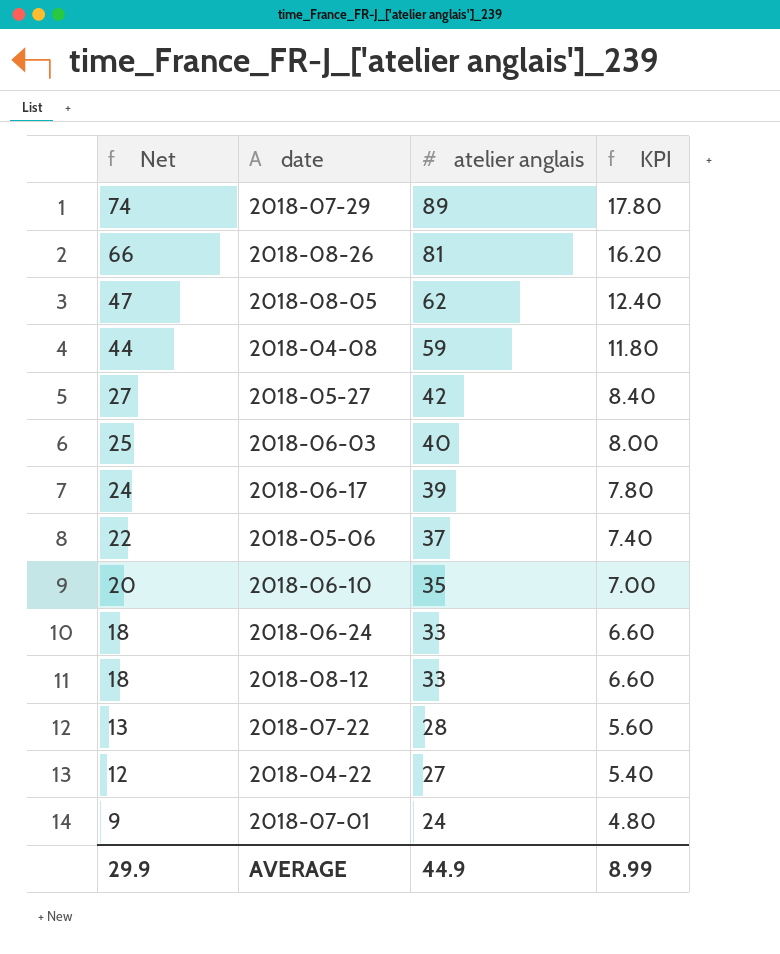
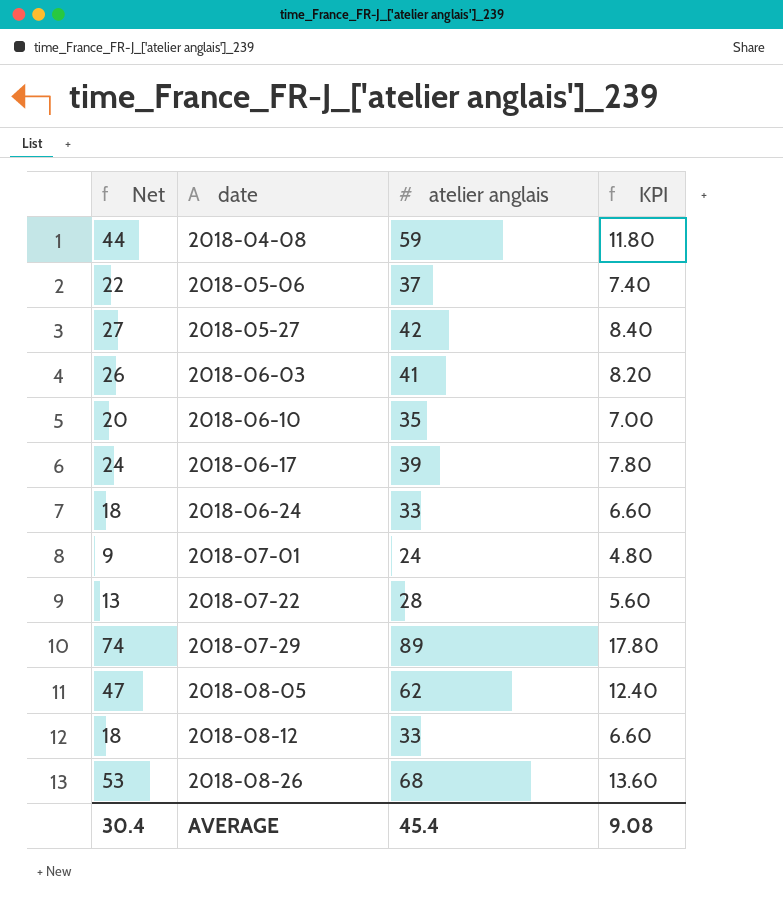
row order: Net descending -> date ascending
row 2018-04-22: 12 | 27 | 5.40 -> none
2018-06-03 | Net: 25 -> 26
2018-06-03 | atelier anglais: 40 -> 41
2018-06-03 | KPI: 8.00 -> 8.20
2018-08-26 | Net: 66 -> 53
2018-08-26 | atelier anglais: 81 -> 68
2018-08-26 | KPI: 16.20 -> 13.60
AVERAGE | Net: 29.9 -> 30.4
AVERAGE | atelier anglais: 44.9 -> 45.4
AVERAGE | KPI: 8.99 -> 9.08

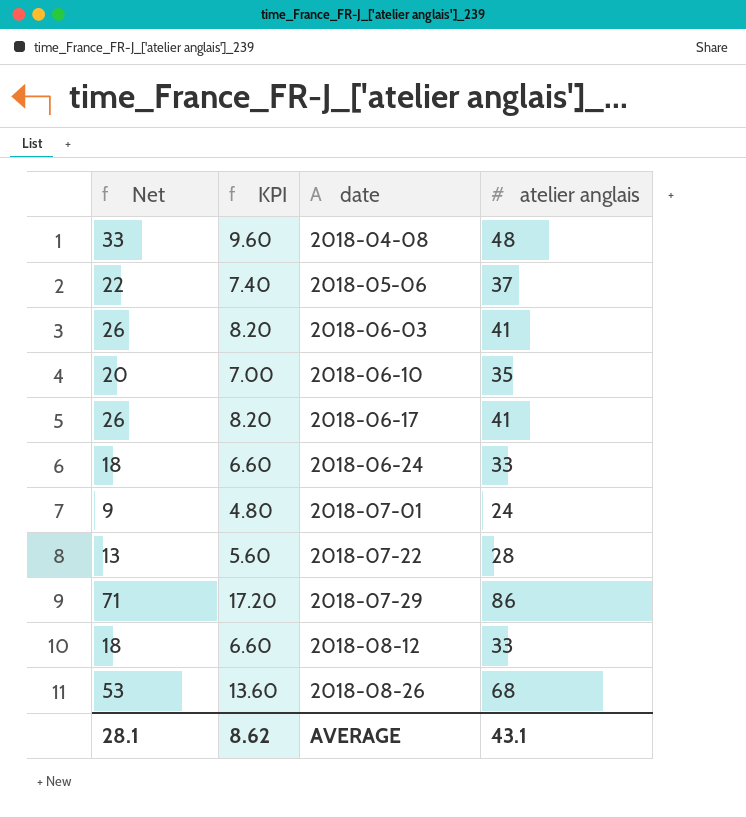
column KPI | position: 4 -> 2
row 2018-05-27: 27 | 42 | 8.40 -> none
row 2018-08-05: 47 | 62 | 12.40 -> none
2018-04-08 | Net: 44 -> 33
2018-04-08 | KPI: 11.80 -> 9.60
2018-04-08 | atelier anglais: 59 -> 48
2018-06-17 | Net: 24 -> 26
2018-06-17 | KPI: 7.80 -> 8.20
2018-06-17 | atelier anglais: 39 -> 41
2018-07-29 | Net: 74 -> 71
2018-07-29 | KPI: 17.80 -> 17.20
2018-07-29 | atelier anglais: 89 -> 86
AVERAGE | Net: 30.4 -> 28.1
AVERAGE | KPI: 9.08 -> 8.62
AVERAGE | atelier anglais: 45.4 -> 43.1

